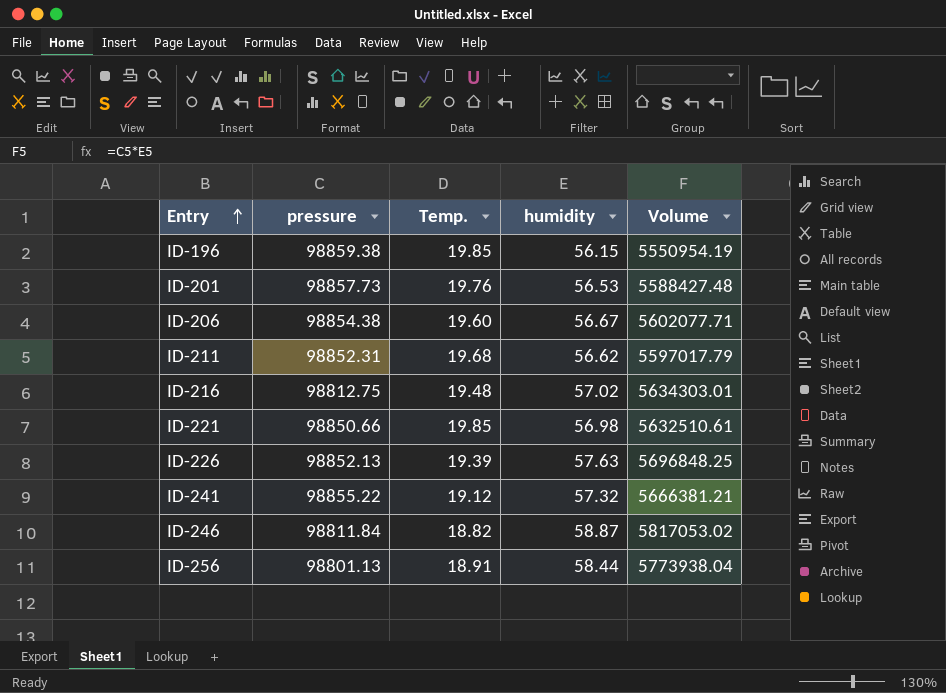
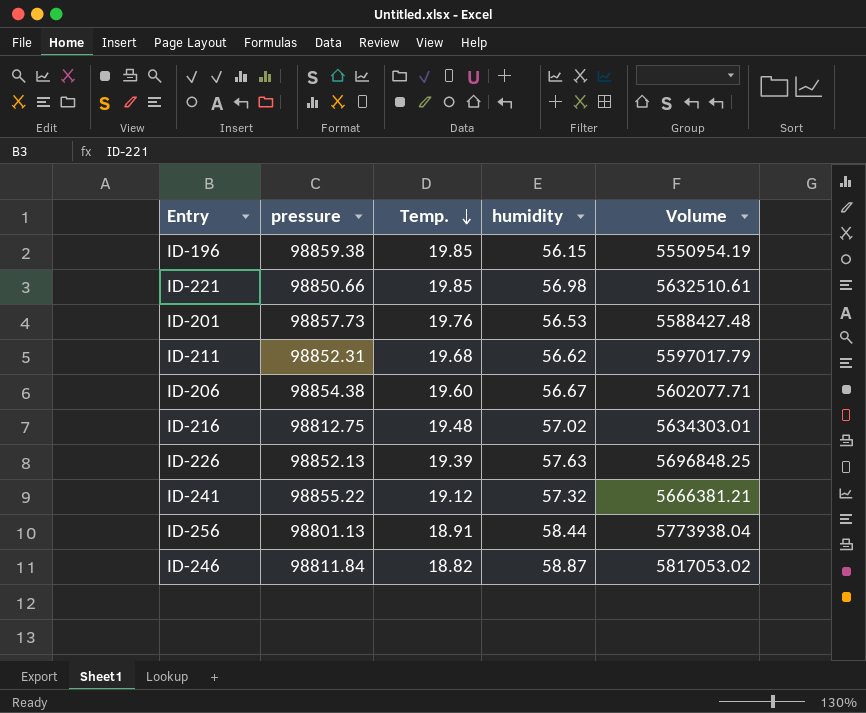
row order: Entry ascending -> Temp. descending

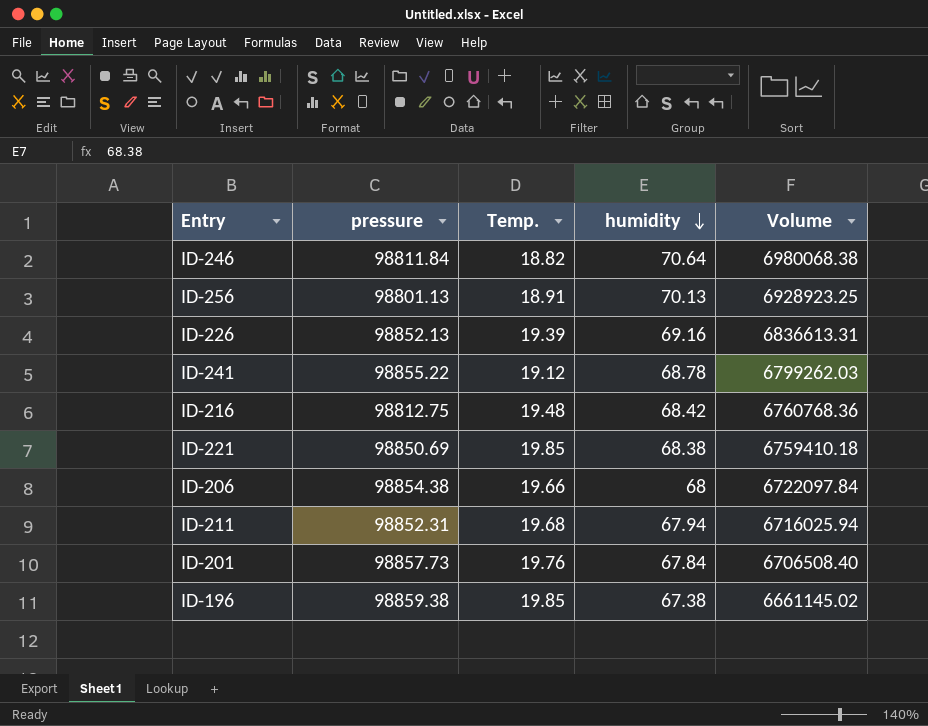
row order: Temp. descending -> humidity descending
ID-246 | humidity: 58.87 -> 70.64
ID-246 | Volume: 5817053.02 -> 6980068.38
ID-256 | humidity: 58.44 -> 70.13
ID-256 | Volume: 5773938.04 -> 6928923.25
ID-226 | humidity: 57.63 -> 69.16
ID-226 | Volume: 5696848.25 -> 6836613.31
ID-241 | humidity: 57.32 -> 68.78
ID-241 | Volume: 5666381.21 -> 6799262.03
ID-216 | humidity: 57.02 -> 68.42
ID-216 | Volume: 5634303.01 -> 6760768.36
ID-221 | pressure: 98850.66 -> 98850.69
ID-221 | humidity: 56.98 -> 68.38
ID-221 | Volume: 5632510.61 -> 6759410.18
ID-206 | Temp.: 19.60 -> 19.66
ID-206 | humidity: 56.67 -> 68
ID-206 | Volume: 5602077.71 -> 6722097.84
ID-211 | humidity: 56.62 -> 67.94
ID-211 | Volume: 5597017.79 -> 6716025.94
ID-201 | humidity: 56.53 -> 67.84
ID-201 | Volume: 5588427.48 -> 6706508.40
ID-196 | humidity: 56.15 -> 67.38
ID-196 | Volume: 5550954.19 -> 6661145.02

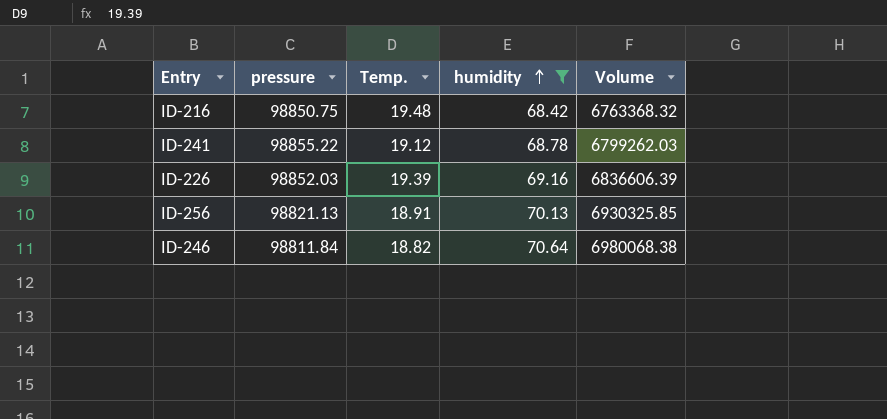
filter: none -> humidity >= 68.42
row order: humidity descending -> humidity ascending
ID-216 | pressure: 98812.75 -> 98850.75
ID-216 | Volume: 6760768.36 -> 6763368.32
ID-226 | pressure: 98852.13 -> 98852.03
ID-226 | Volume: 6836613.31 -> 6836606.39
ID-256 | pressure: 98801.13 -> 98821.13
ID-256 | Volume: 6928923.25 -> 6930325.85

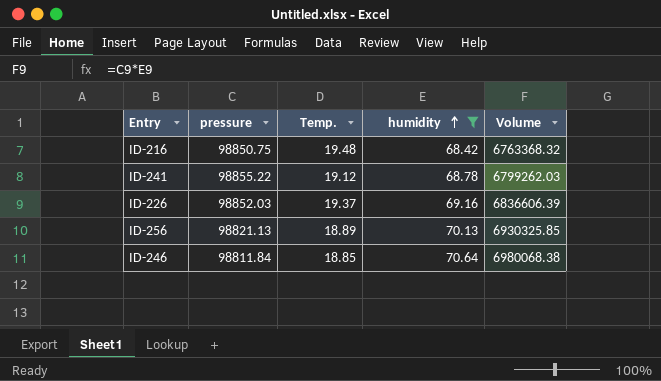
ID-226 | Temp.: 19.39 -> 19.37
ID-256 | Temp.: 18.91 -> 18.89
ID-246 | Temp.: 18.82 -> 18.85

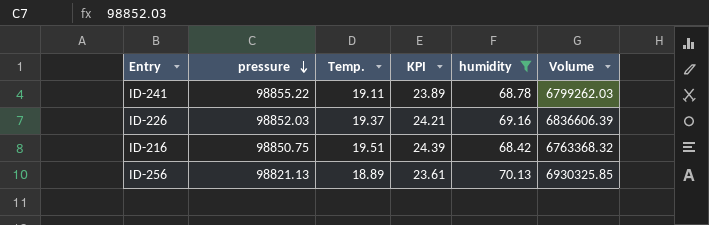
row order: humidity ascending -> pressure descending
column KPI | formula: none -> [Temp.] * 1.25
row ID-246: 98811.84 | 18.85 | 70.64 | 6980068.38 -> none
ID-241 | Temp.: 19.12 -> 19.11
ID-216 | Temp.: 19.48 -> 19.51

